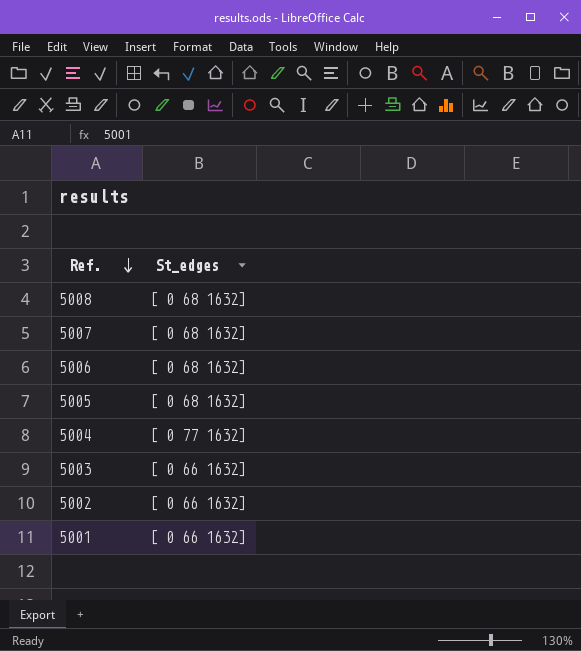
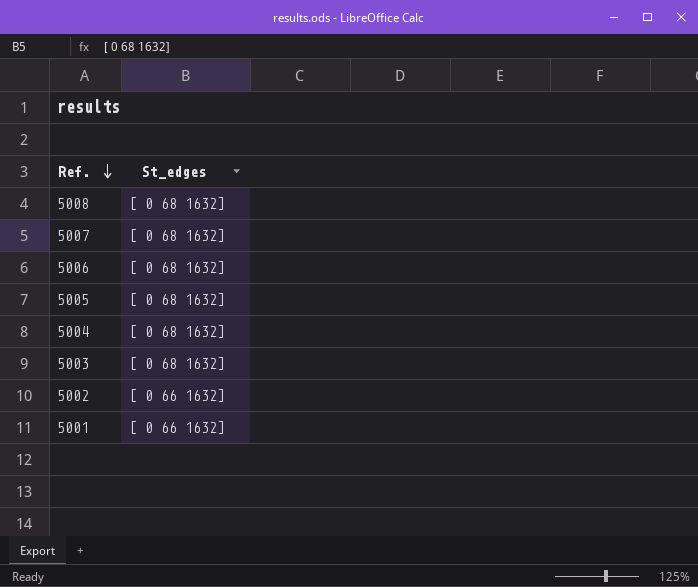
5004 | St_edges: [ 0 77 1632] -> [ 0 68 1632]
5003 | St_edges: [ 0 66 1632] -> [ 0 68 1632]

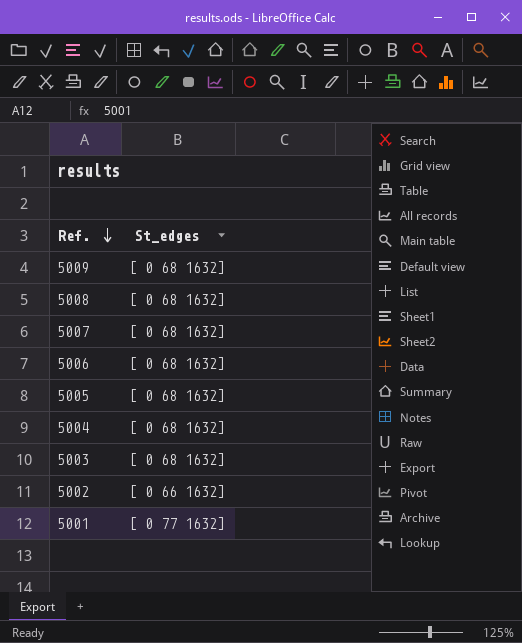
row 5009: none -> [ 0 68 1632]
5001 | St_edges: [ 0 66 1632] -> [ 0 77 1632]

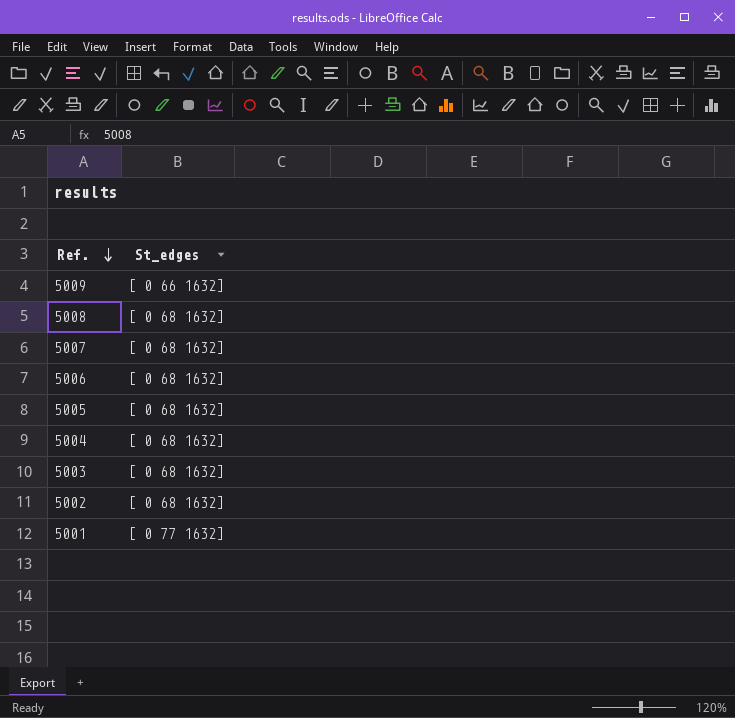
5009 | St_edges: [ 0 68 1632] -> [ 0 66 1632]
5002 | St_edges: [ 0 66 1632] -> [ 0 68 1632]

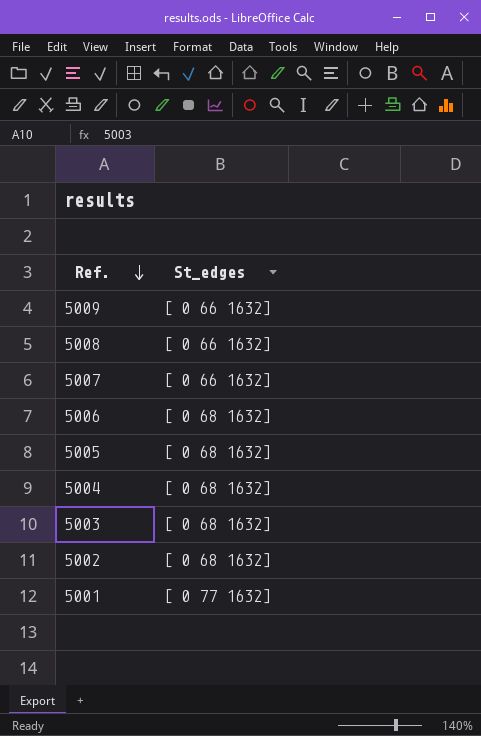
5008 | St_edges: [ 0 68 1632] -> [ 0 66 1632]
5007 | St_edges: [ 0 68 1632] -> [ 0 66 1632]

